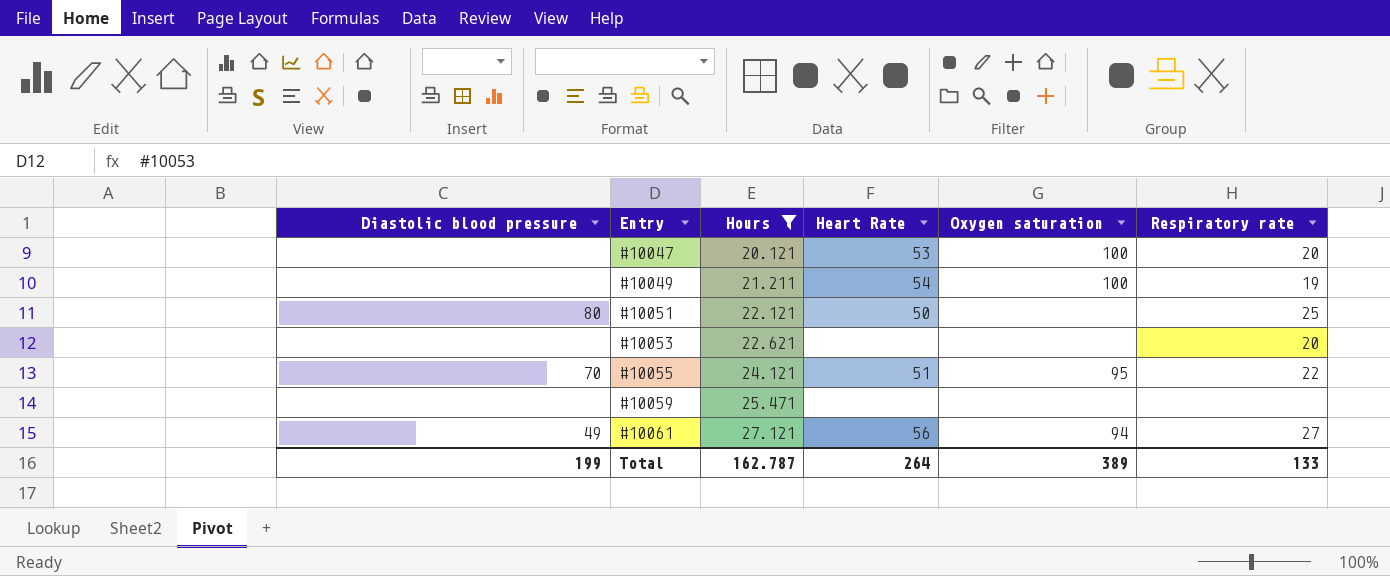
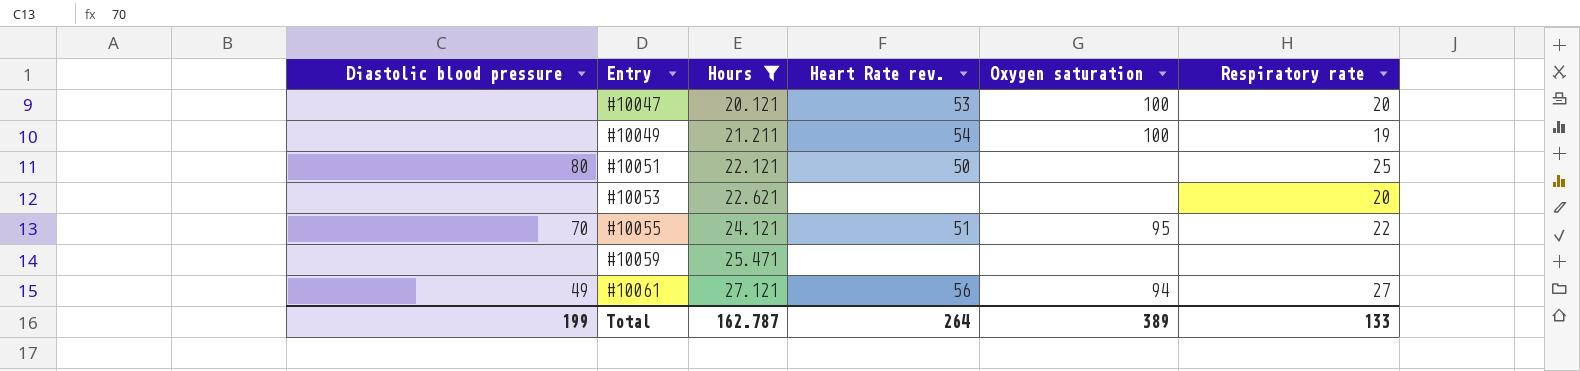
column name: Heart Rate -> Heart Rate rev.

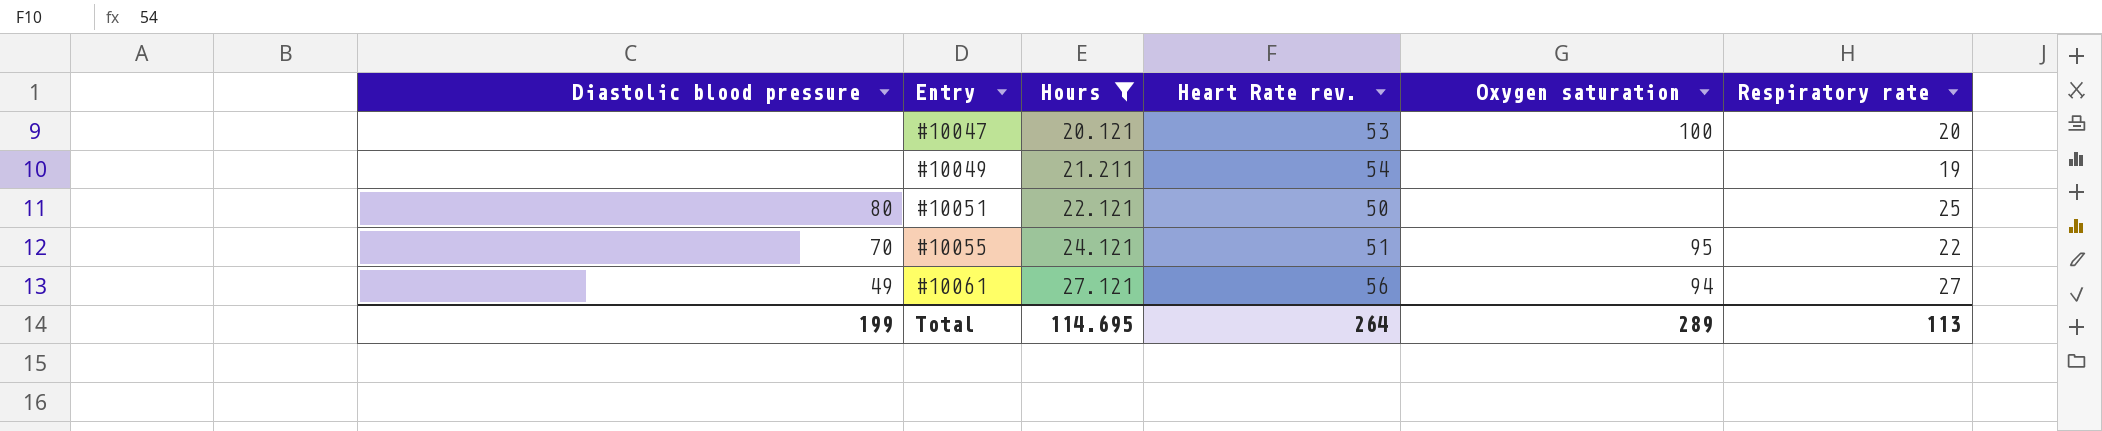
row #10053: none | 22.621 | none | none | 20 -> none
row #10059: none | 25.471 | none | none | none -> none
#10049 | Oxygen saturation: 100 -> none
Total | Hours: 162.787 -> 114.695
Total | Oxygen saturation: 389 -> 289
Total | Respiratory rate: 133 -> 113

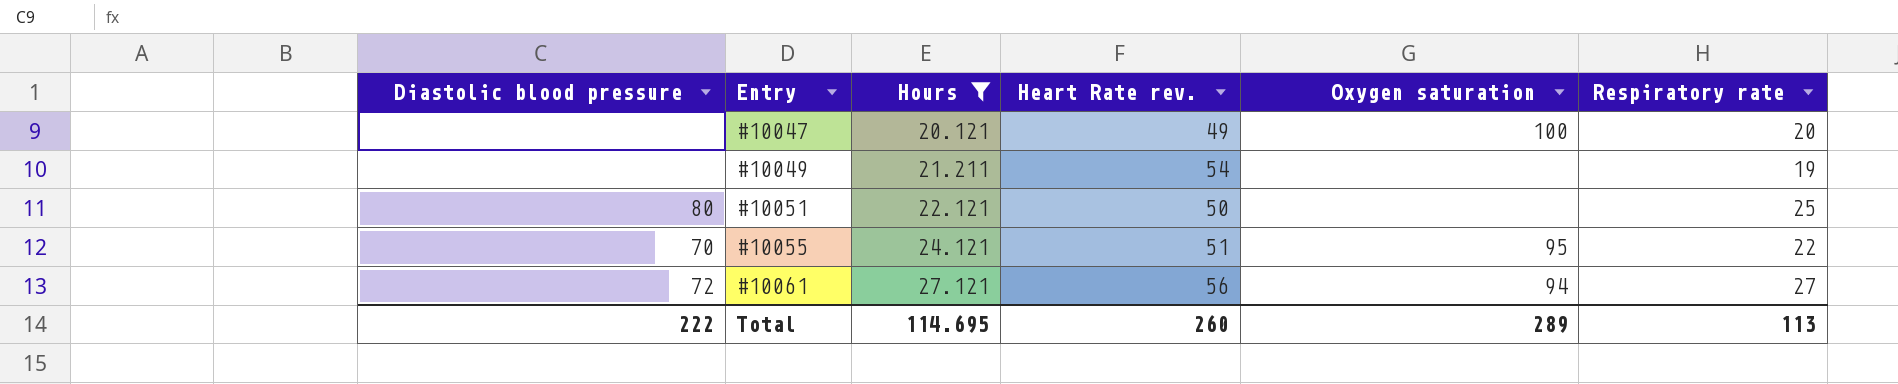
#10047 | Heart Rate rev.: 53 -> 49
#10061 | Diastolic blood pressure: 49 -> 72
Total | Diastolic blood pressure: 199 -> 222
Total | Heart Rate rev.: 264 -> 260

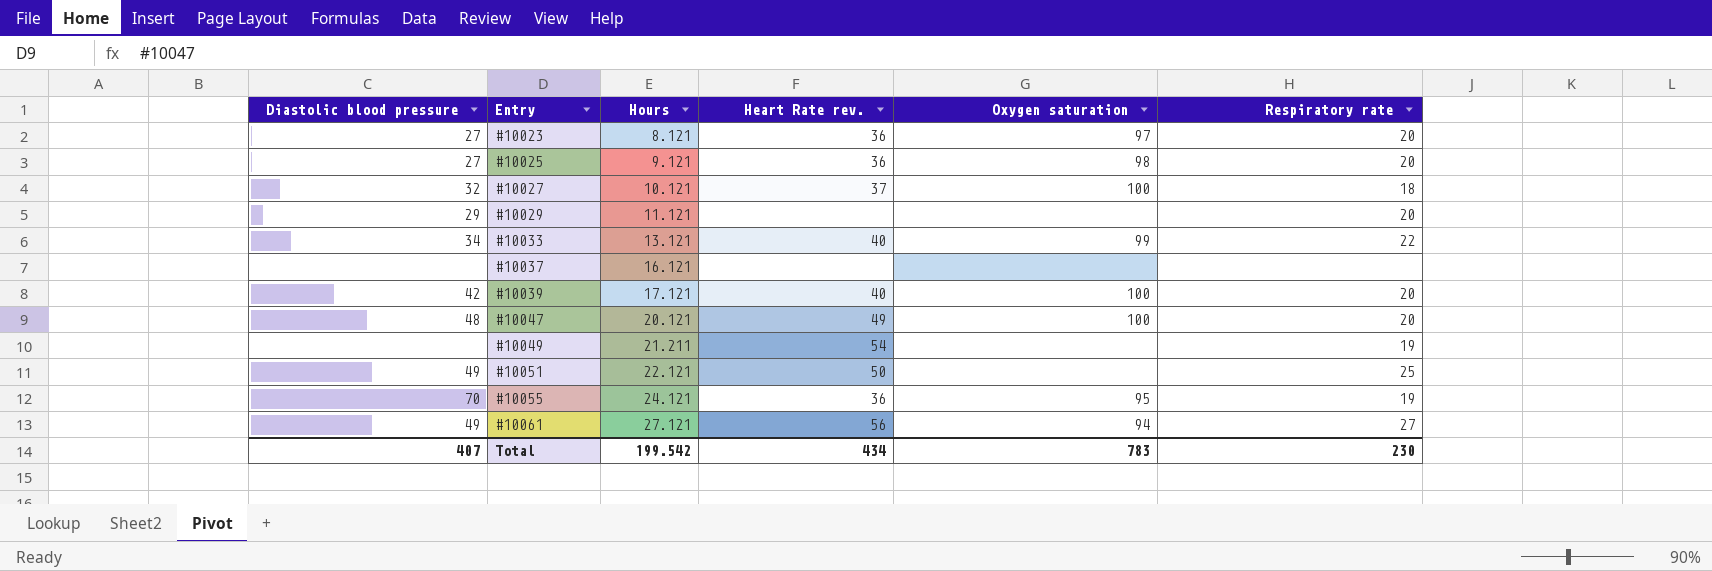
filter: Hours >= 20.121 -> none
#10047 | Diastolic blood pressure: none -> 48
#10051 | Diastolic blood pressure: 80 -> 49
#10055 | Heart Rate rev.: 51 -> 36
#10055 | Respiratory rate: 22 -> 19
#10061 | Diastolic blood pressure: 72 -> 49
Total | Diastolic blood pressure: 222 -> 407
Total | Hours: 114.695 -> 199.542
Total | Heart Rate rev.: 260 -> 434
Total | Oxygen saturation: 289 -> 783
Total | Respiratory rate: 113 -> 230

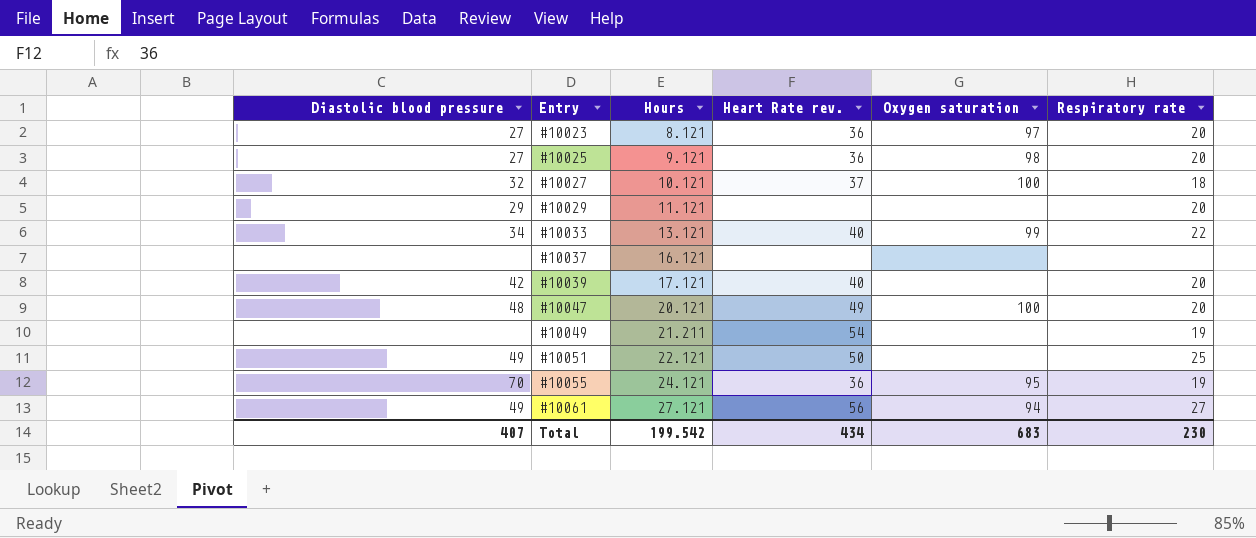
#10039 | Oxygen saturation: 100 -> none
Total | Oxygen saturation: 783 -> 683

